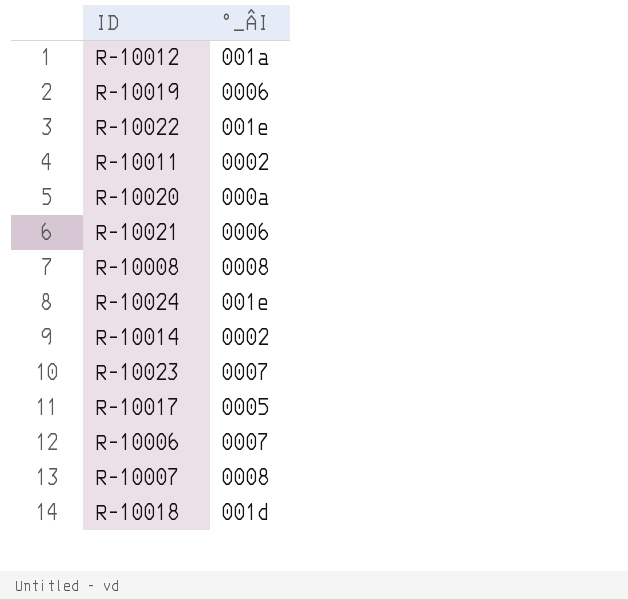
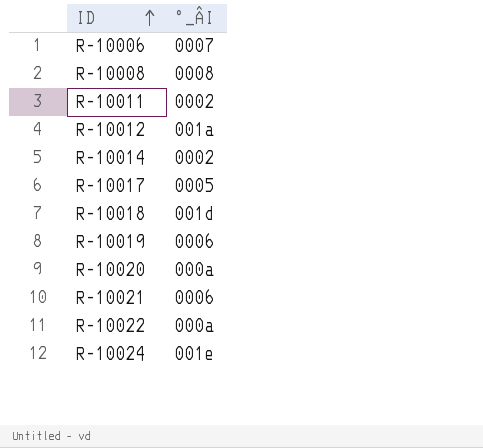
row order: none -> ID ascending
row R-10023: 0007 -> none
row R-10007: 0008 -> none
R-10022 | °_ÂI: 001e -> 000a

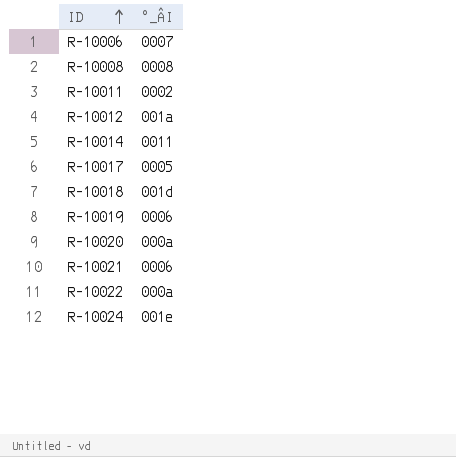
R-10014 | °_ÂI: 0002 -> 0011

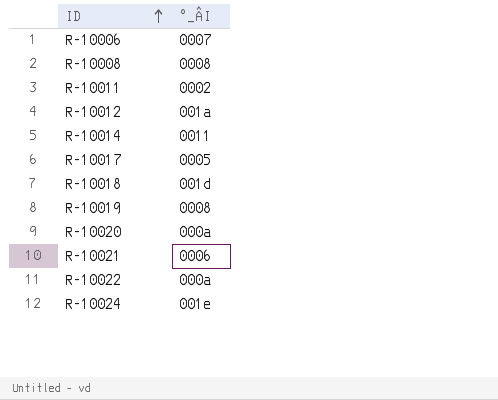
R-10019 | °_ÂI: 0006 -> 0008

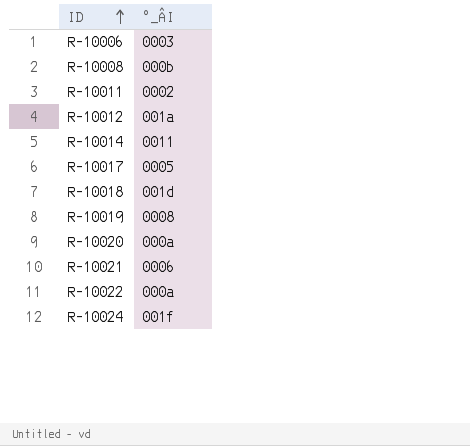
R-10006 | °_ÂI: 0007 -> 0003
R-10008 | °_ÂI: 0008 -> 000b
R-10024 | °_ÂI: 001e -> 001f

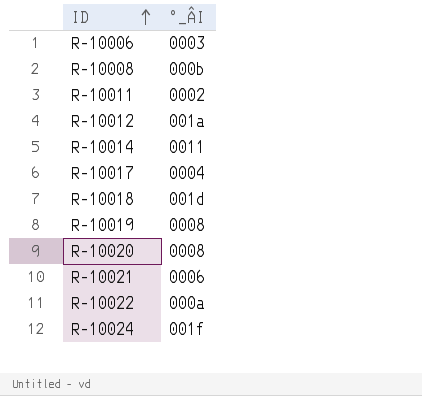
R-10017 | °_ÂI: 0005 -> 0004
R-10020 | °_ÂI: 000a -> 0008

